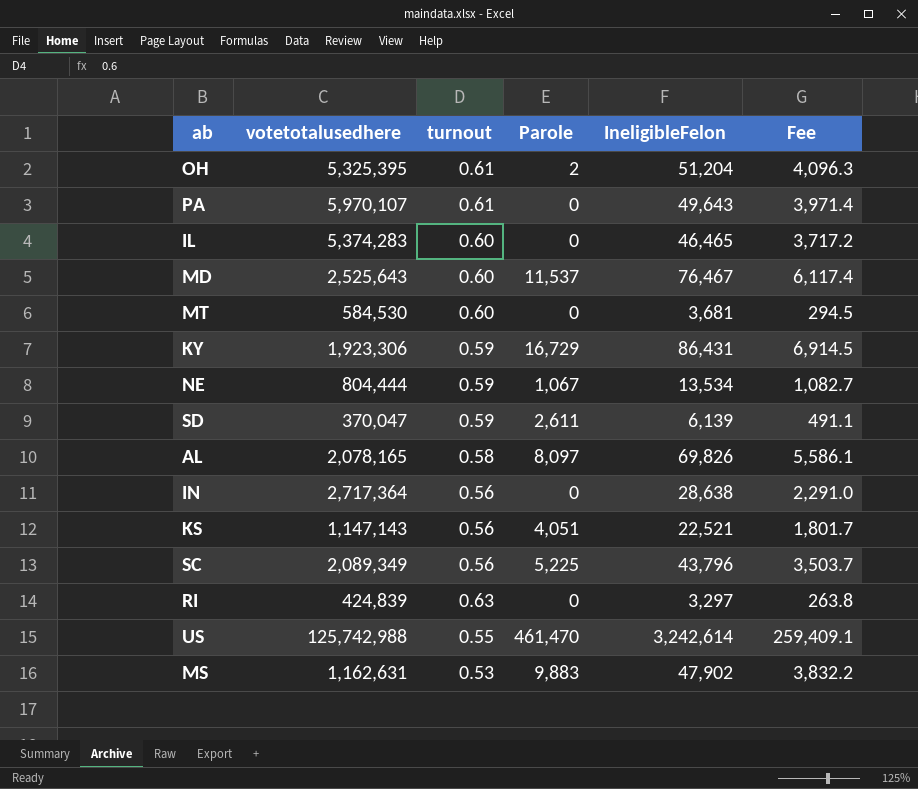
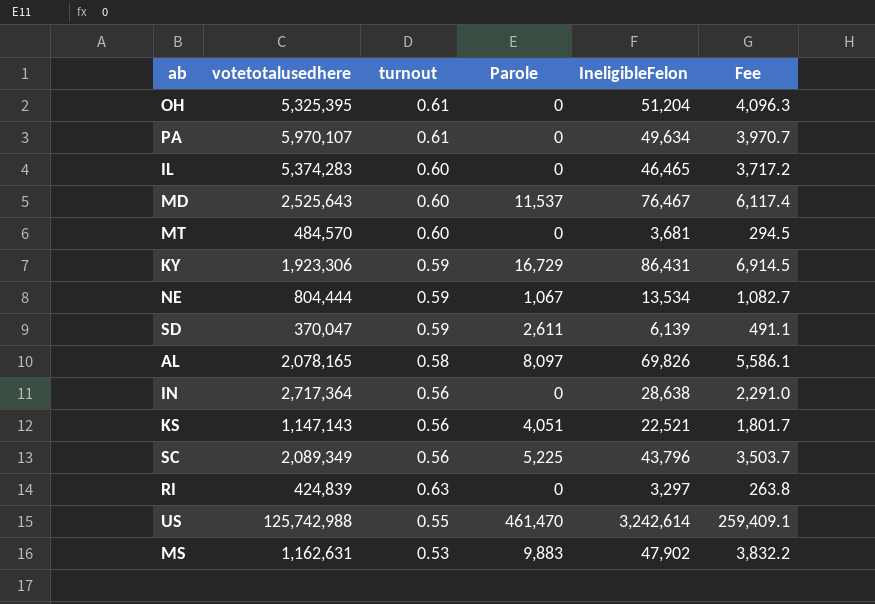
OH | Parole: 2 -> 0
PA | IneligibleFelon: 49,643 -> 49,634
PA | Fee: 3,971.4 -> 3,970.7
MT | votetotalusedhere: 584,530 -> 484,570

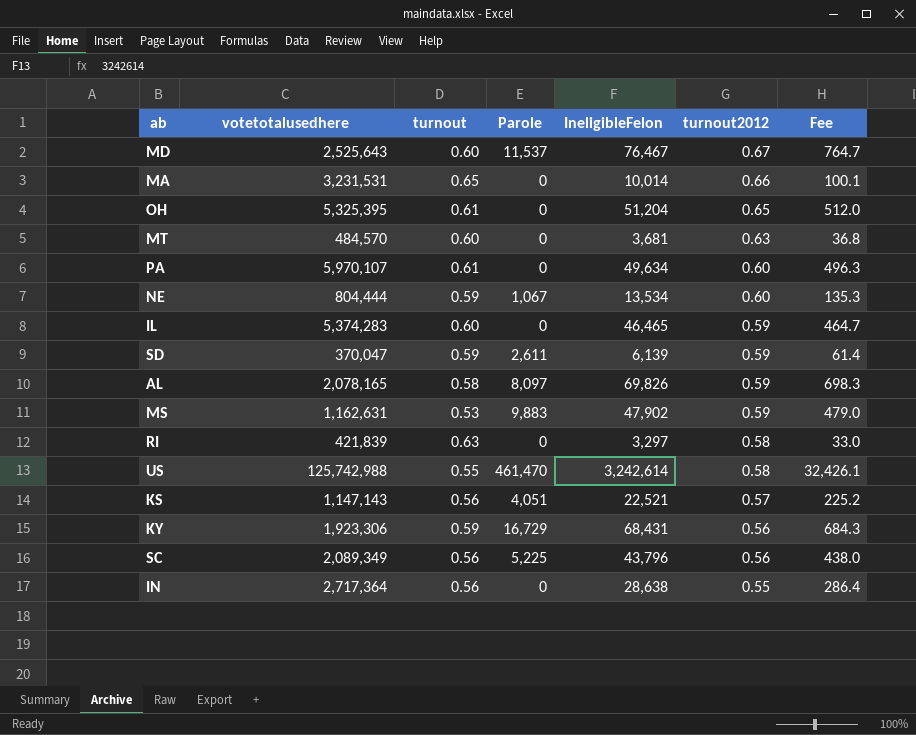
row order: none -> turnout2012 descending
column turnout2012 | position: none -> 6
column Fee | formula: [IneligibleFelon] * 0.08 -> [IneligibleFelon] * 0.01
row MA: none -> 3,231,531 | 0.65 | 0 | 10,014 | 0.66 | 100.1
RI | votetotalusedhere: 424,839 -> 421,839
KY | IneligibleFelon: 86,431 -> 68,431

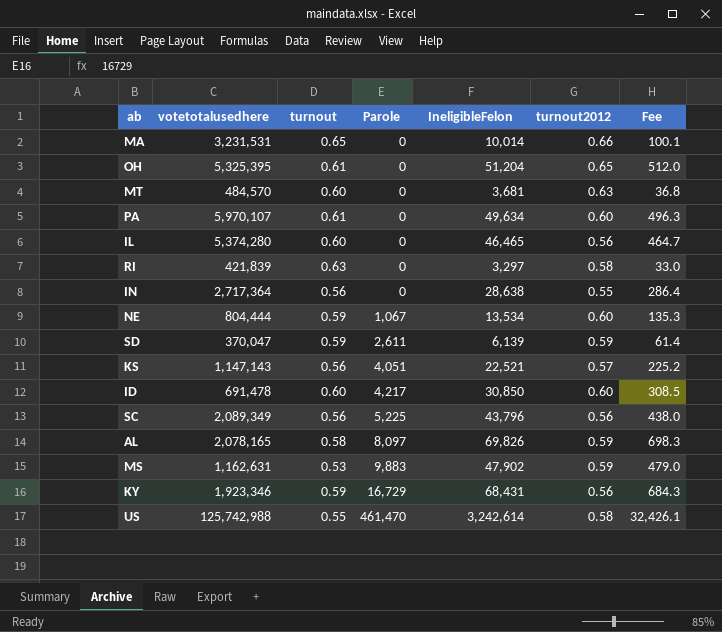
row order: turnout2012 descending -> Parole ascending
row MD: 2,525,643 | 0.60 | 11,537 | 76,467 | 0.67 | 764.7 -> none
IL | votetotalusedhere: 5,374,283 -> 5,374,280
IL | turnout2012: 0.59 -> 0.56
row ID: none -> 691,478 | 0.60 | 4,217 | 30,850 | 0.60 | 308.5
KY | votetotalusedhere: 1,923,306 -> 1,923,346

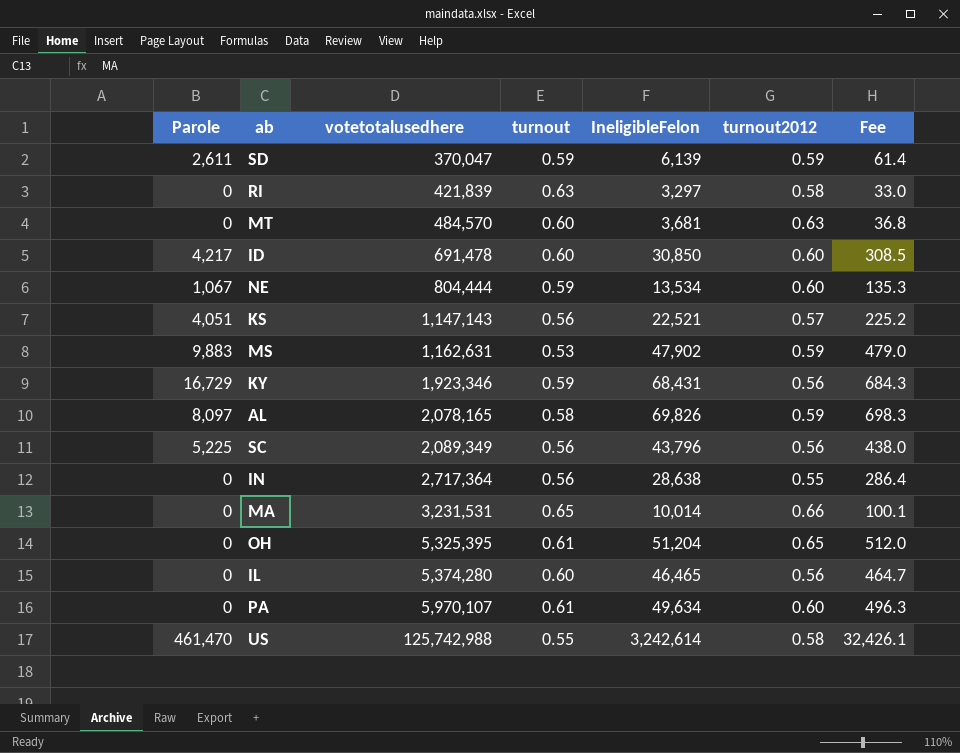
row order: Parole ascending -> votetotalusedhere ascending
column Parole | position: 4 -> 1

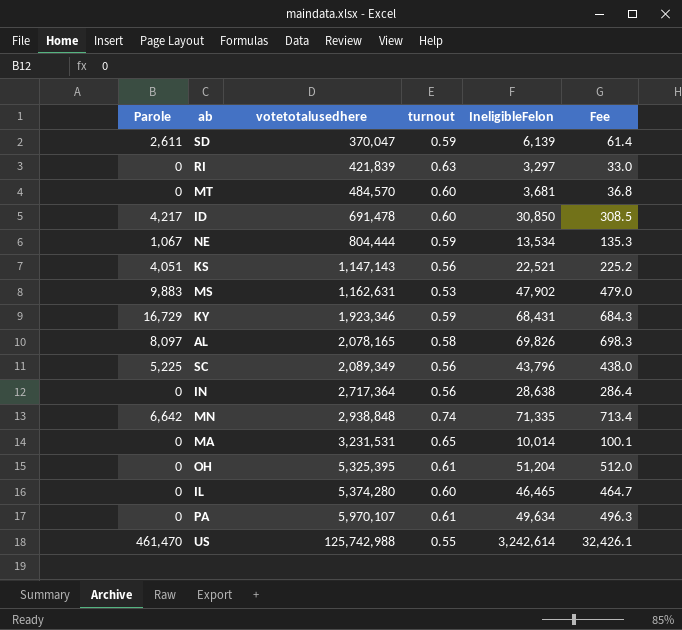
column turnout2012 | position: 6 -> none
row MN: none -> 6,642 | 2,938,848 | 0.74 | 71,335 | 713.4

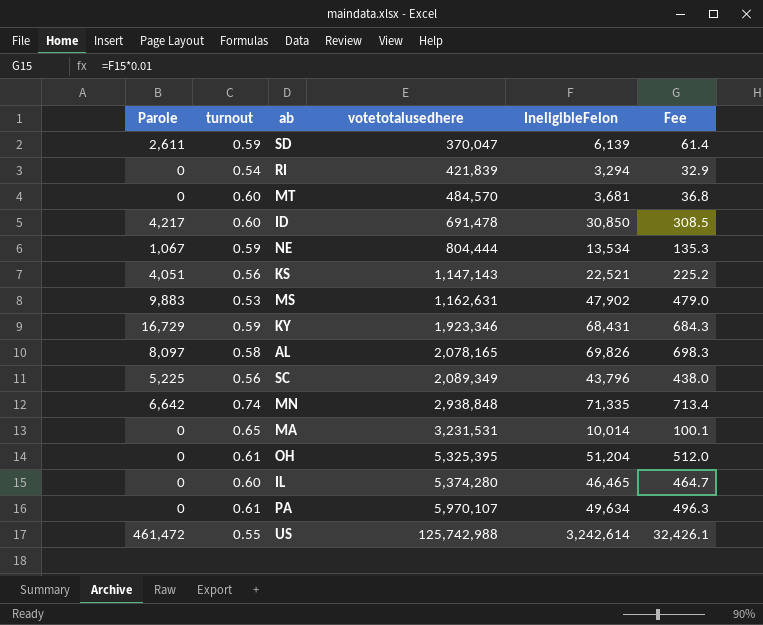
column turnout | position: 4 -> 2
row IN: 0 | 2,717,364 | 0.56 | 28,638 | 286.4 -> none
RI | turnout: 0.63 -> 0.54
RI | IneligibleFelon: 3,297 -> 3,294
RI | Fee: 33.0 -> 32.9
US | Parole: 461,470 -> 461,472

